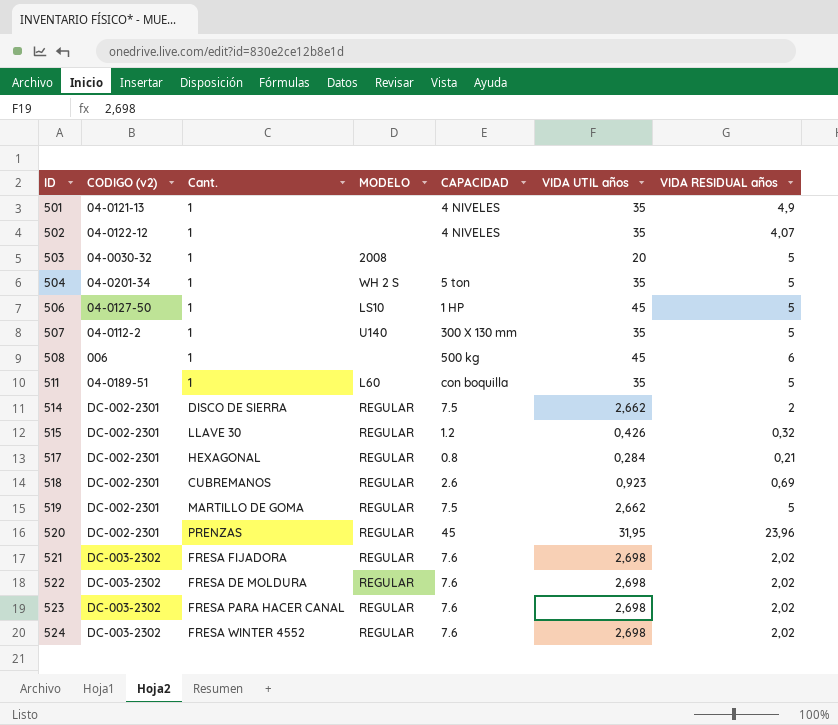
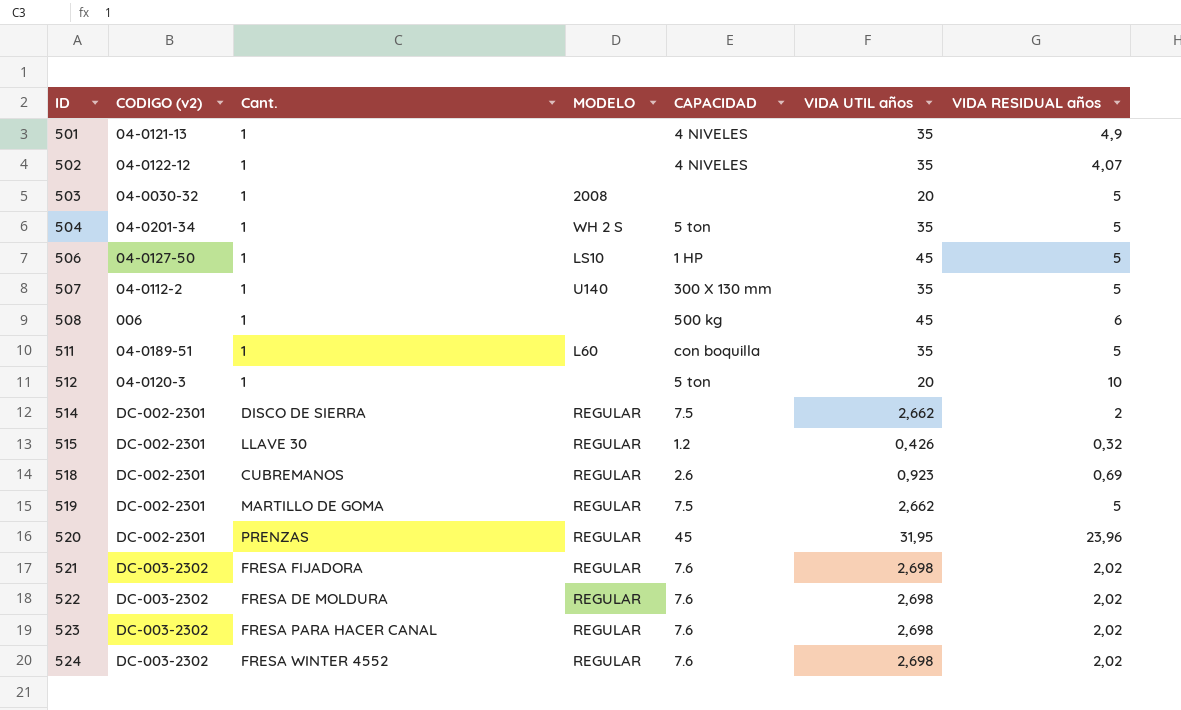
row 517: DC-002-2301 | HEXAGONAL | REGULAR | 0.8 | 0,284 | 0,21 -> none
row 512: none -> 04-0120-3 | 1 | none | 5 ton | 20 | 10

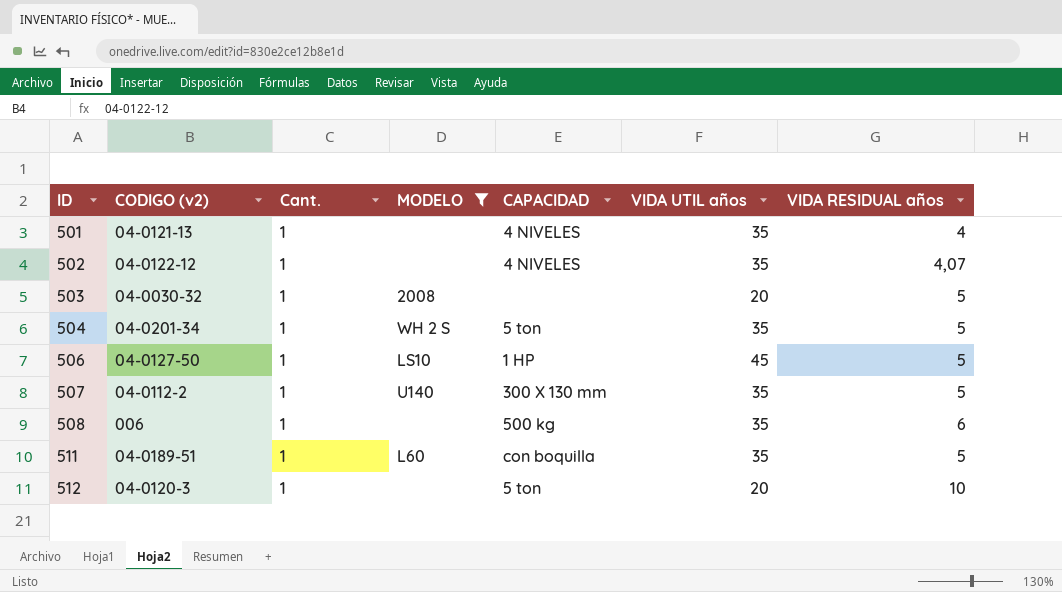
filter: none -> MODELO != REGULAR
501 | VIDA RESIDUAL años: 4,9 -> 4
508 | VIDA UTIL años: 45 -> 35

